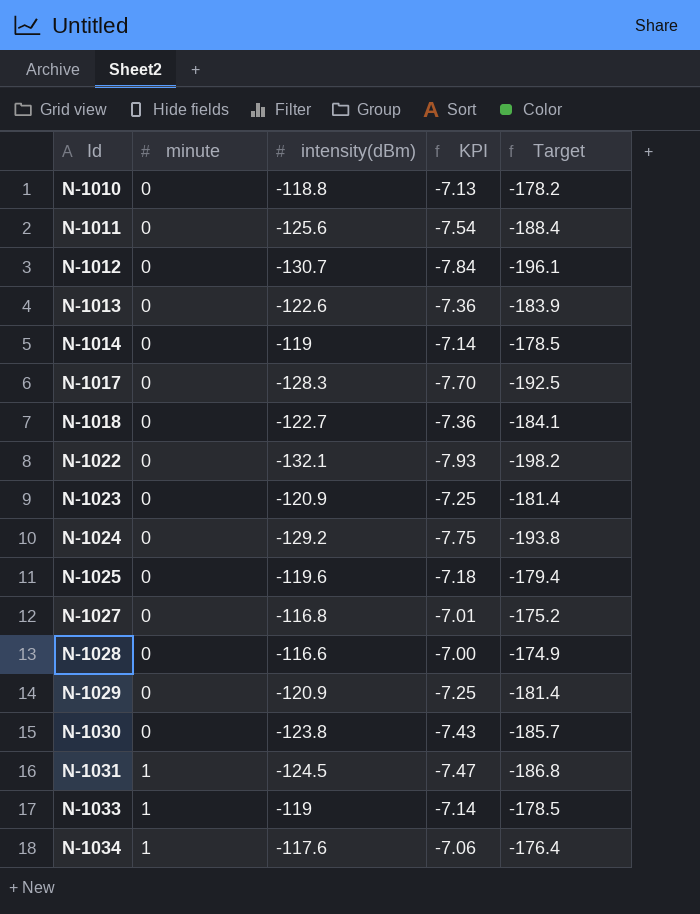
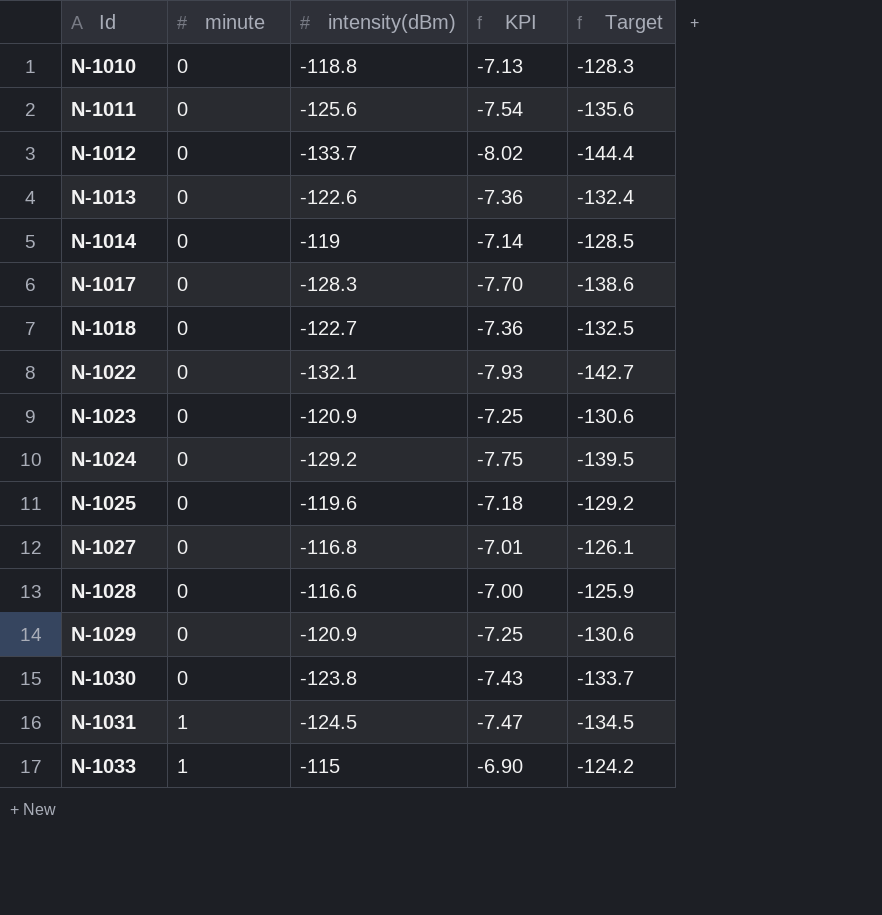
column Target | formula: [intensity(dBm)] * 1.5 -> [intensity(dBm)] * 1.08
row N-1034: 1 | -117.6 | -7.06 | -176.4 -> none
N-1012 | intensity(dBm): -130.7 -> -133.7
N-1012 | KPI: -7.84 -> -8.02
N-1033 | intensity(dBm): -119 -> -115
N-1033 | KPI: -7.14 -> -6.90

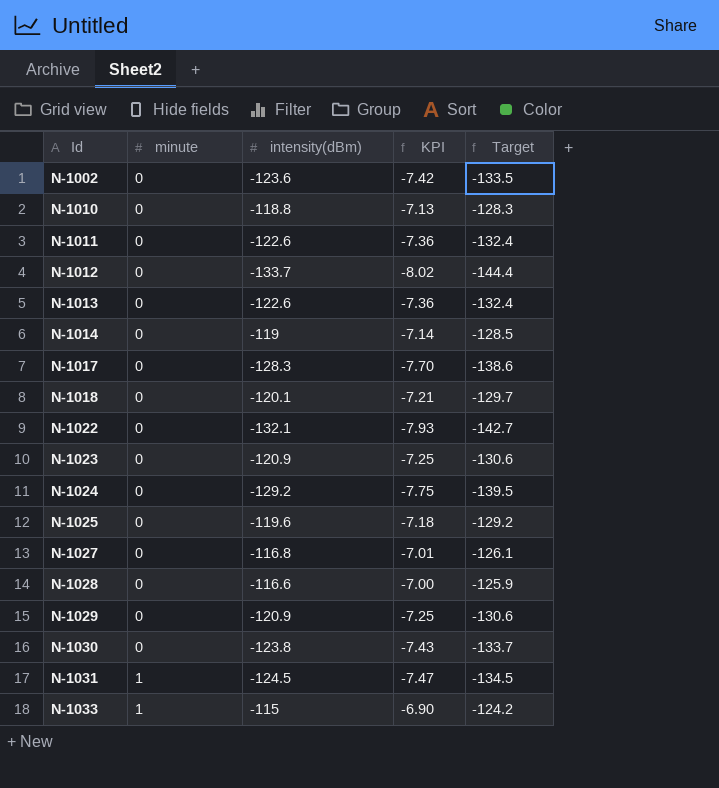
row N-1002: none -> 0 | -123.6 | -7.42 | -133.5
N-1011 | intensity(dBm): -125.6 -> -122.6
N-1011 | KPI: -7.54 -> -7.36
N-1011 | Target: -135.6 -> -132.4
N-1018 | intensity(dBm): -122.7 -> -120.1
N-1018 | KPI: -7.36 -> -7.21
N-1018 | Target: -132.5 -> -129.7

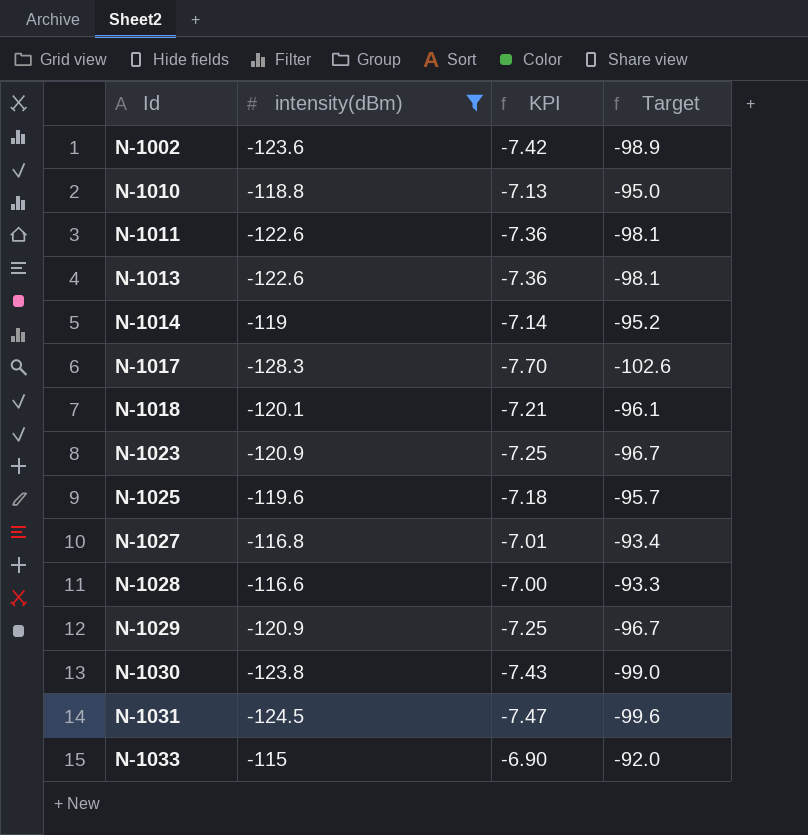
filter: none -> intensity(dBm) >= -128.3
column minute | position: 2 -> none
column Target | formula: [intensity(dBm)] * 1.08 -> [intensity(dBm)] * 0.8

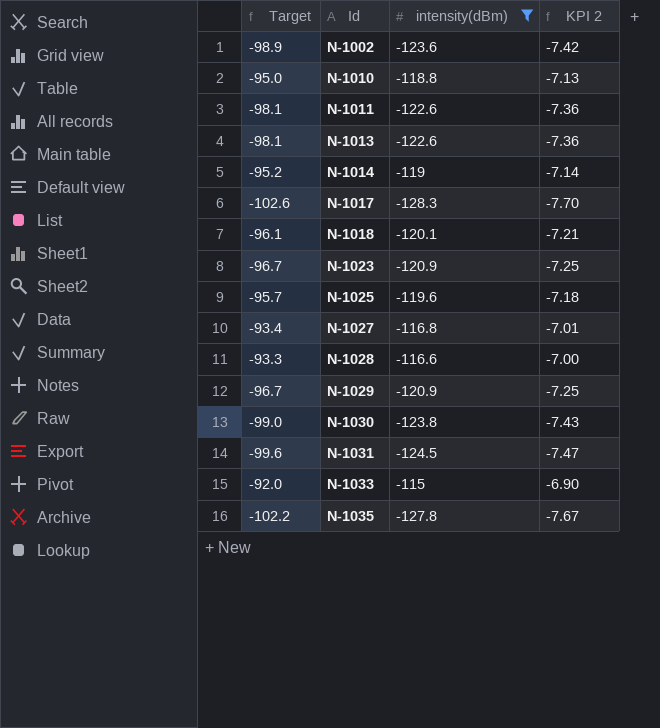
column Target | position: 4 -> 1
column name: KPI -> KPI 2
row N-1035: none -> -102.2 | -127.8 | -7.67

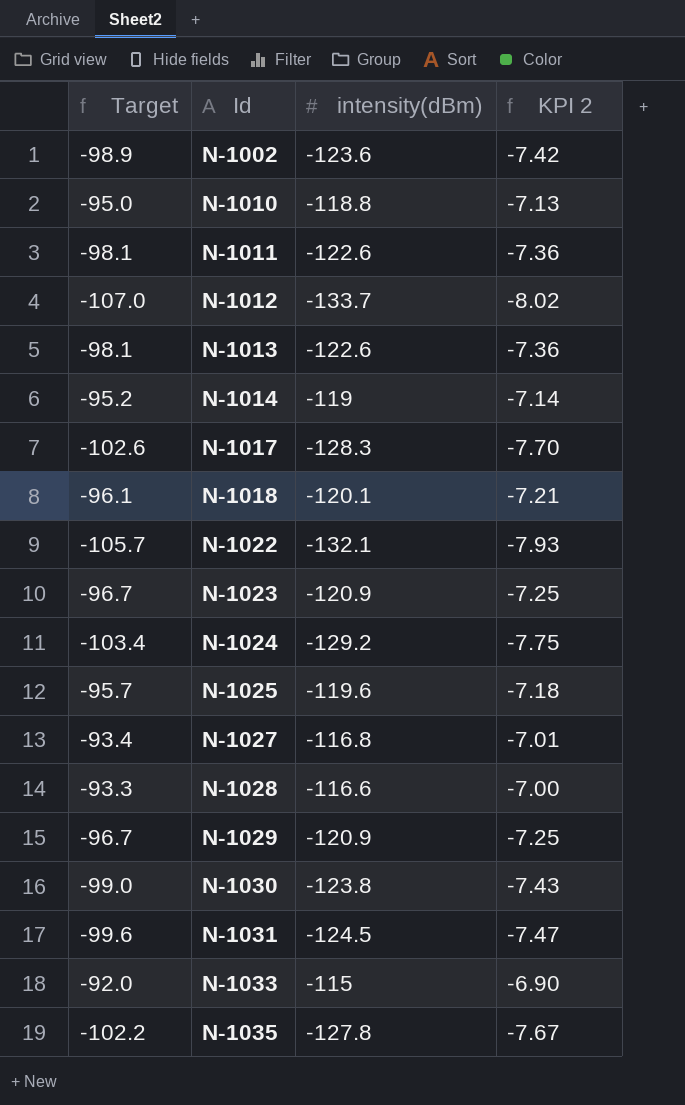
filter: intensity(dBm) >= -128.3 -> none

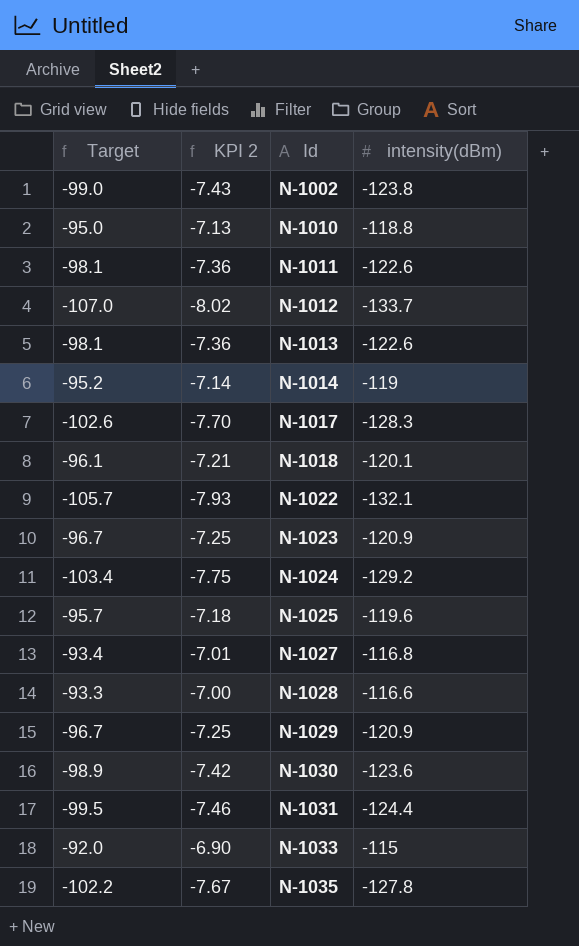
column KPI 2 | position: 4 -> 2
N-1002 | Target: -98.9 -> -99.0
N-1002 | KPI 2: -7.42 -> -7.43
N-1002 | intensity(dBm): -123.6 -> -123.8
N-1030 | Target: -99.0 -> -98.9
N-1030 | KPI 2: -7.43 -> -7.42
N-1030 | intensity(dBm): -123.8 -> -123.6
N-1031 | Target: -99.6 -> -99.5
N-1031 | KPI 2: -7.47 -> -7.46
N-1031 | intensity(dBm): -124.5 -> -124.4

